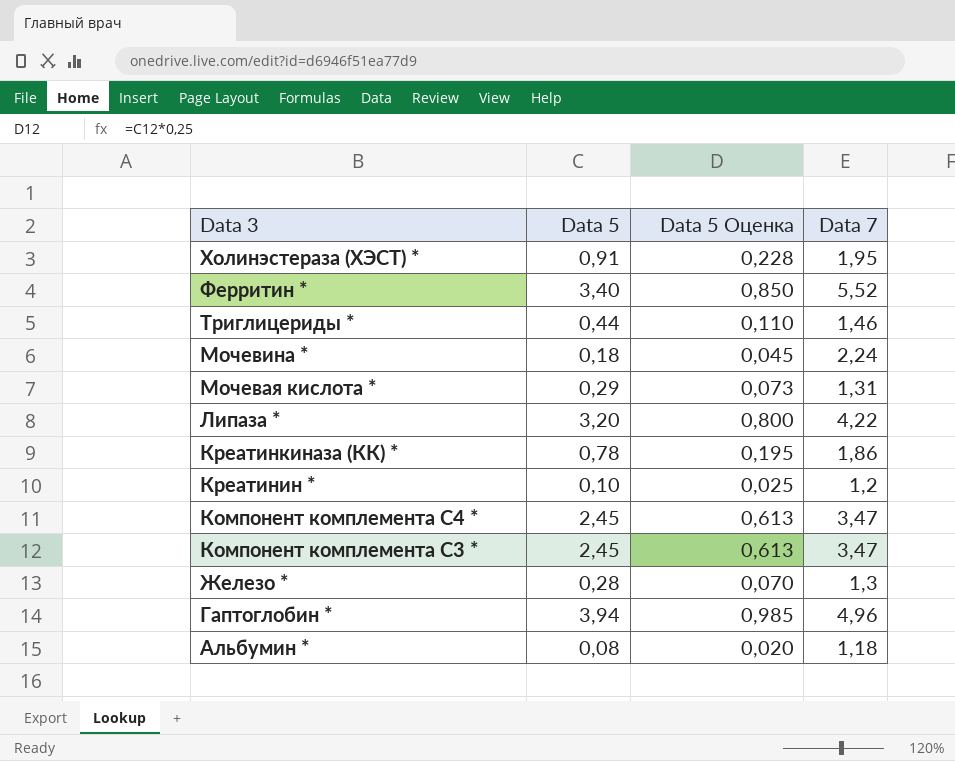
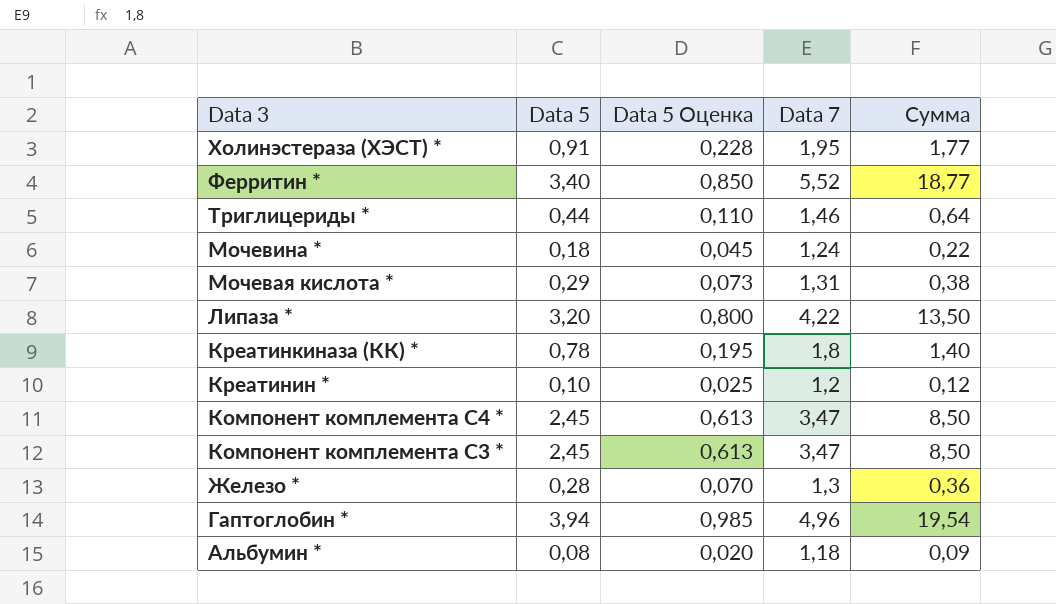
column Сумма | formula: none -> [Data 5] * [Data 7]
Мочевина * | Data 7: 2,24 -> 1,24
Креатинкиназа (КК) * | Data 7: 1,86 -> 1,8

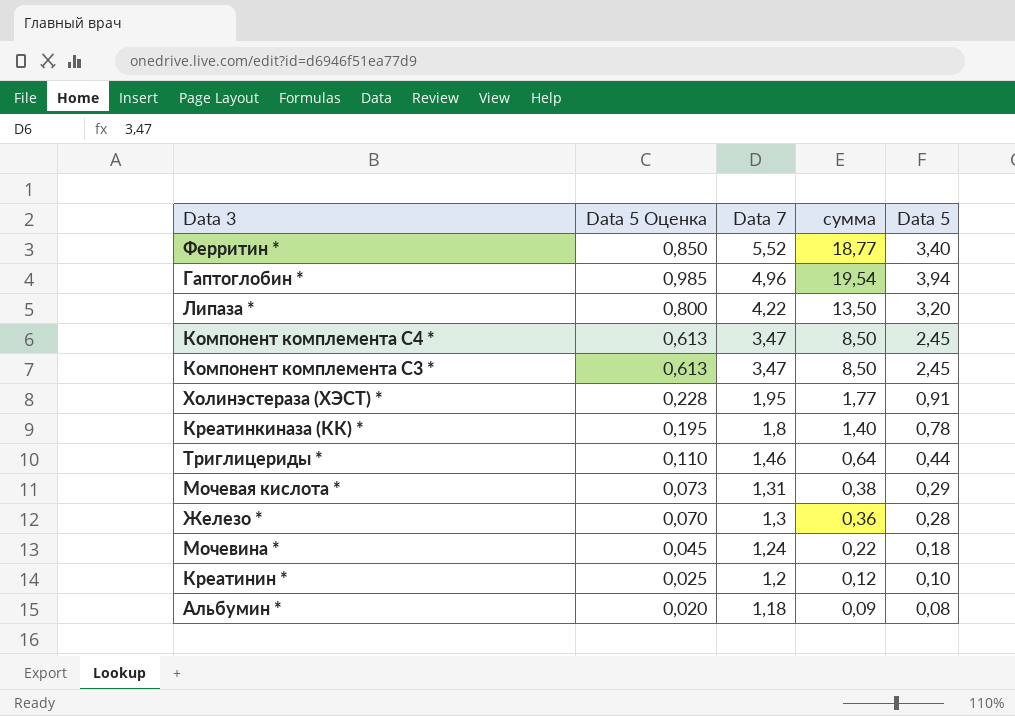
row order: Data 3 descending -> Data 7 descending
column name: Сумма -> сумма
column Data 5 | position: 2 -> 5

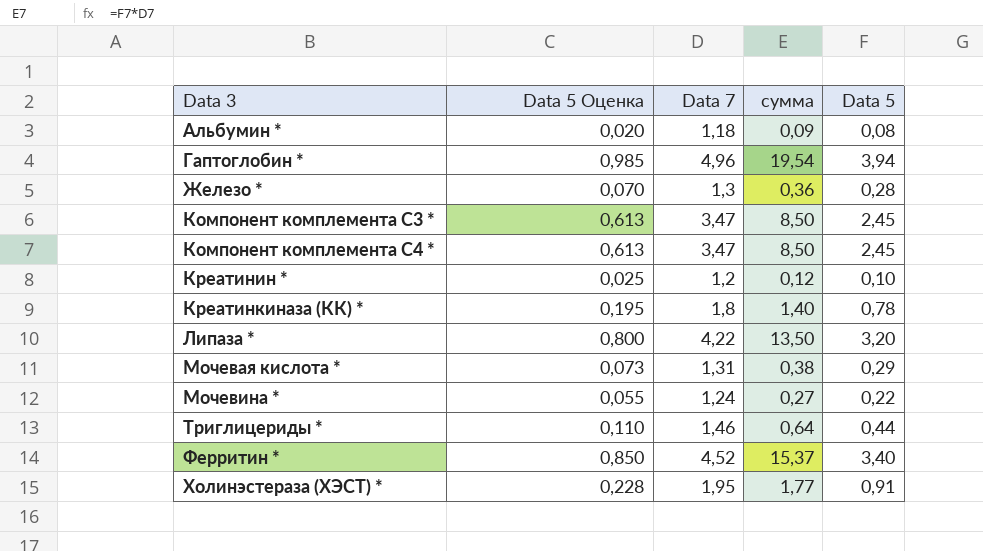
row order: Data 7 descending -> Data 3 ascending
Мочевина * | Data 5 Оценка: 0,045 -> 0,055
Мочевина * | сумма: 0,22 -> 0,27
Мочевина * | Data 5: 0,18 -> 0,22
Ферритин * | Data 7: 5,52 -> 4,52
Ферритин * | сумма: 18,77 -> 15,37

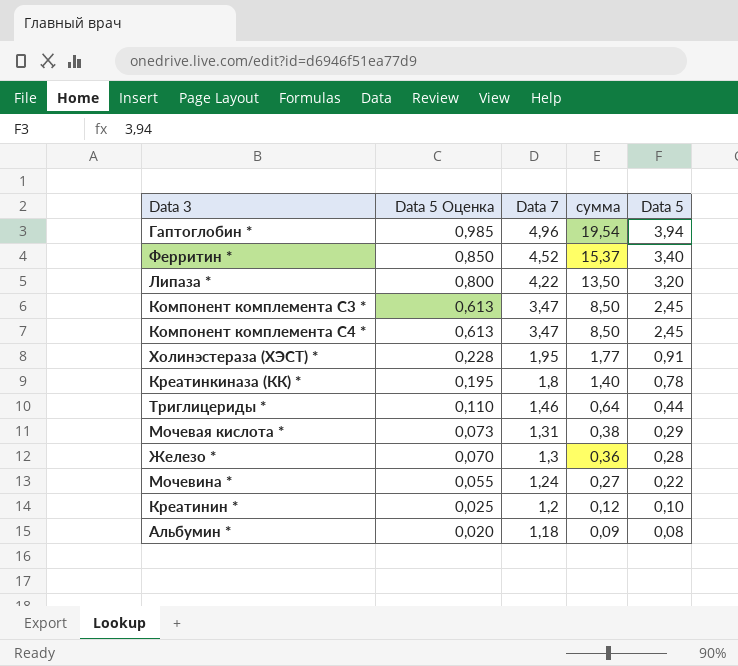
row order: Data 3 ascending -> Data 5 Оценка descending

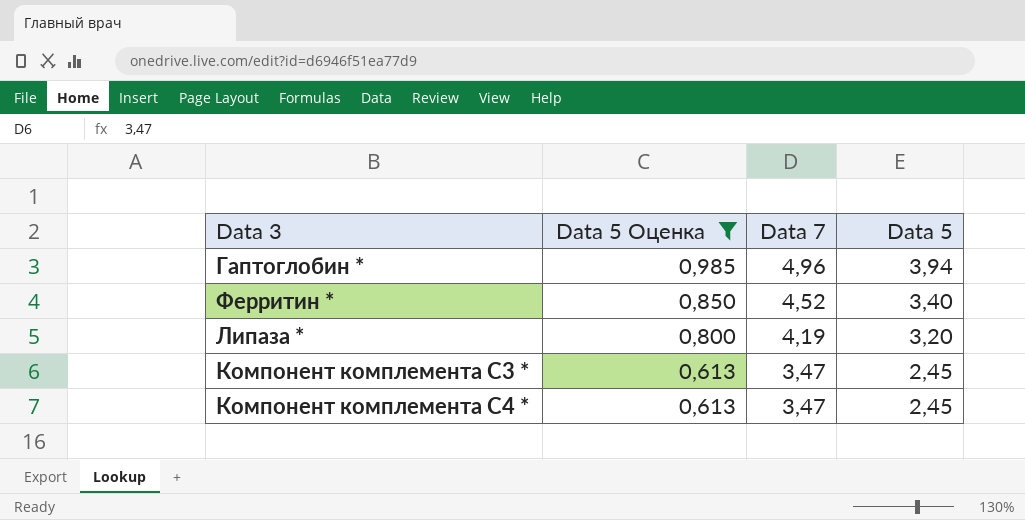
filter: none -> Data 5 Оценка >= 0,613
column сумма | formula: [Data 7] * [Data 5] -> none
Липаза * | Data 7: 4,22 -> 4,19

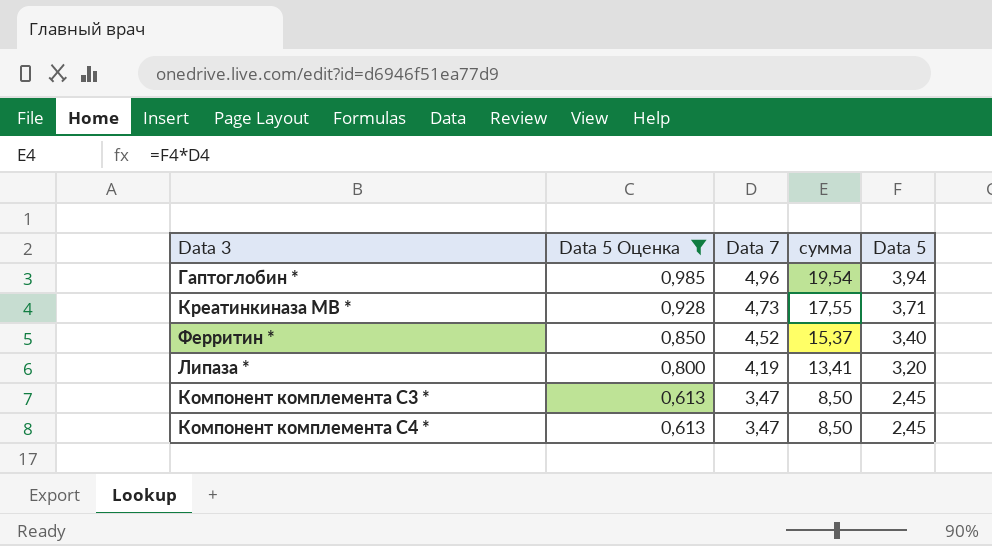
column сумма | formula: none -> [Data 7] * [Data 5]
row Креатинкиназа МВ *: none -> 0,928 | 4,73 | 17,55 | 3,71

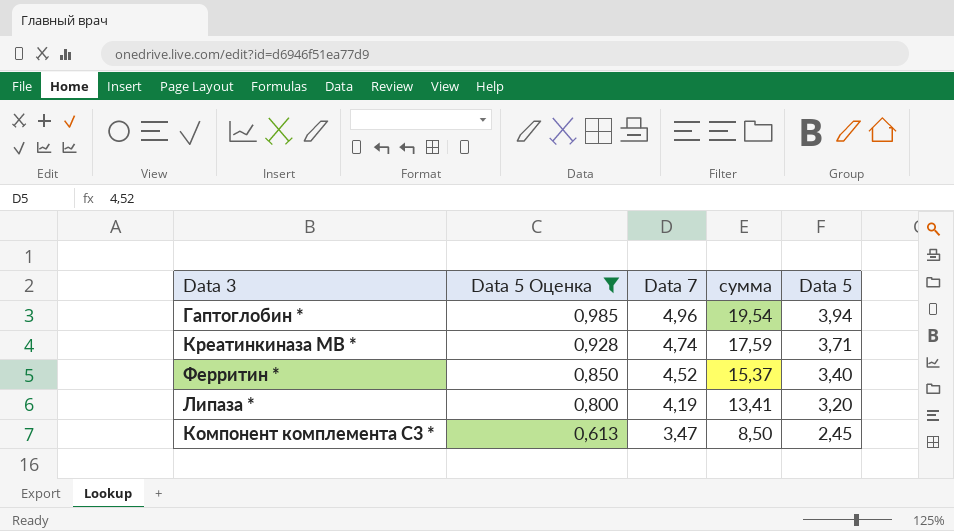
row Компонент комплемента С4 *: 0,613 | 3,47 | 8,50 | 2,45 -> none
Креатинкиназа МВ * | Data 7: 4,73 -> 4,74
Креатинкиназа МВ * | сумма: 17,55 -> 17,59

